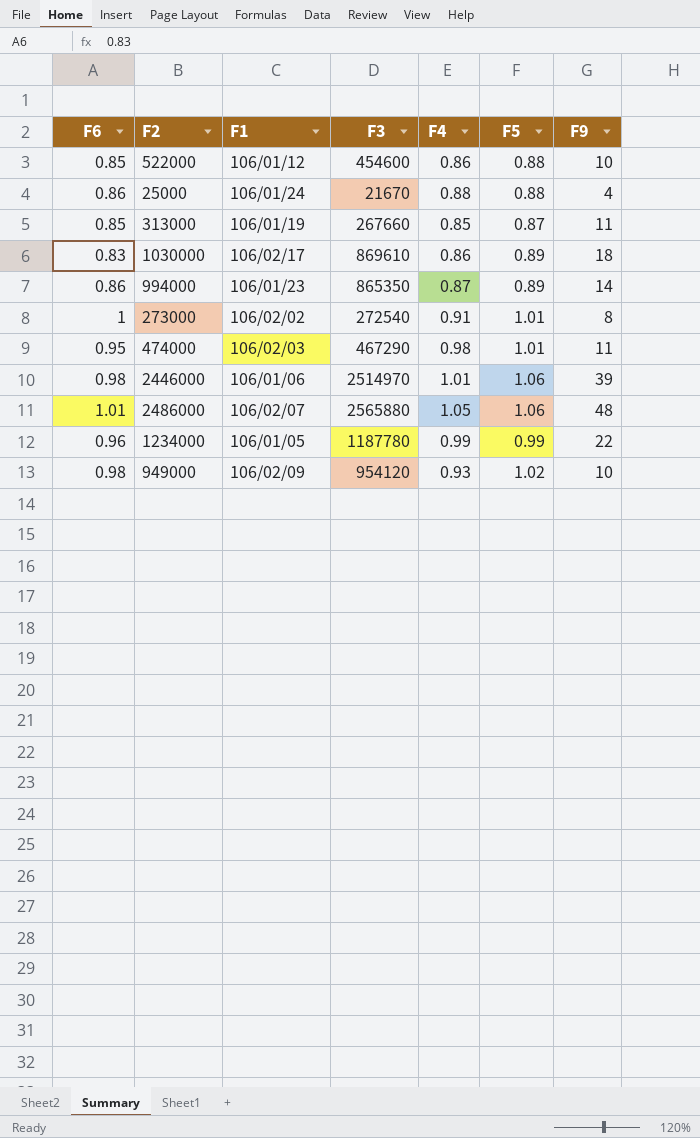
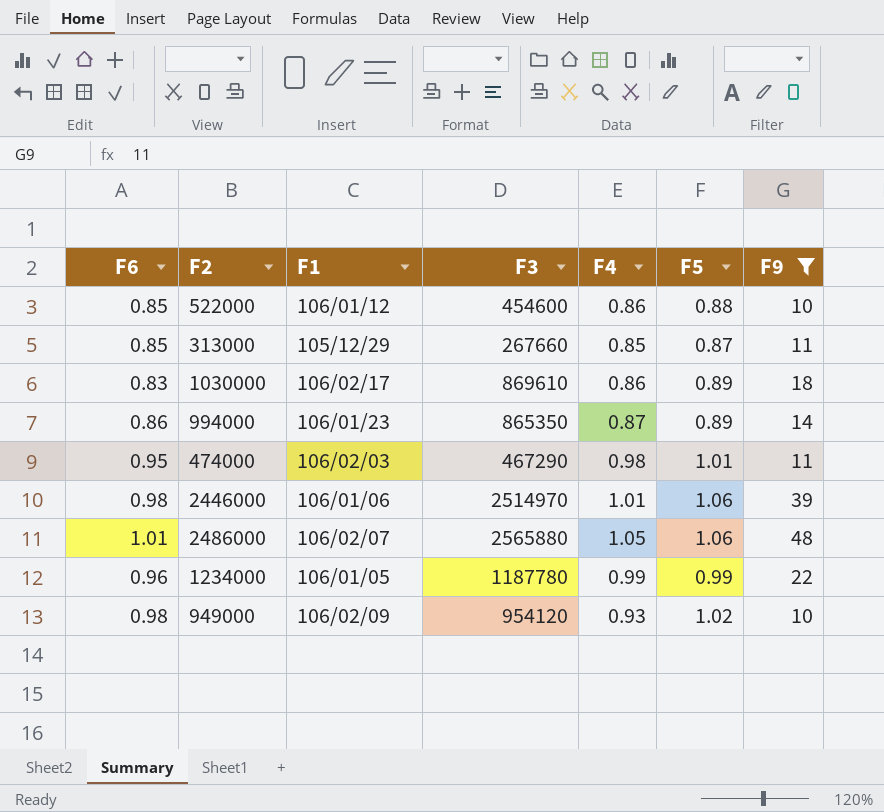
filter: none -> F9 >= 10
313000 | F1: 106/01/19 -> 105/12/29

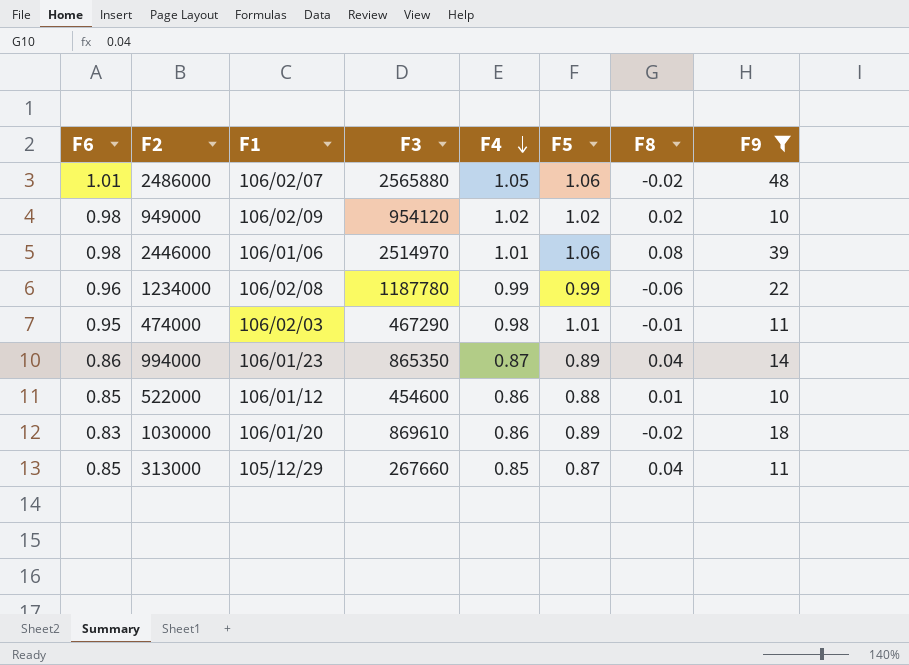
row order: none -> F4 descending
column F8 | position: none -> 7
949000 | F4: 0.93 -> 1.02
1234000 | F1: 106/01/05 -> 106/02/08
1030000 | F1: 106/02/17 -> 106/01/20

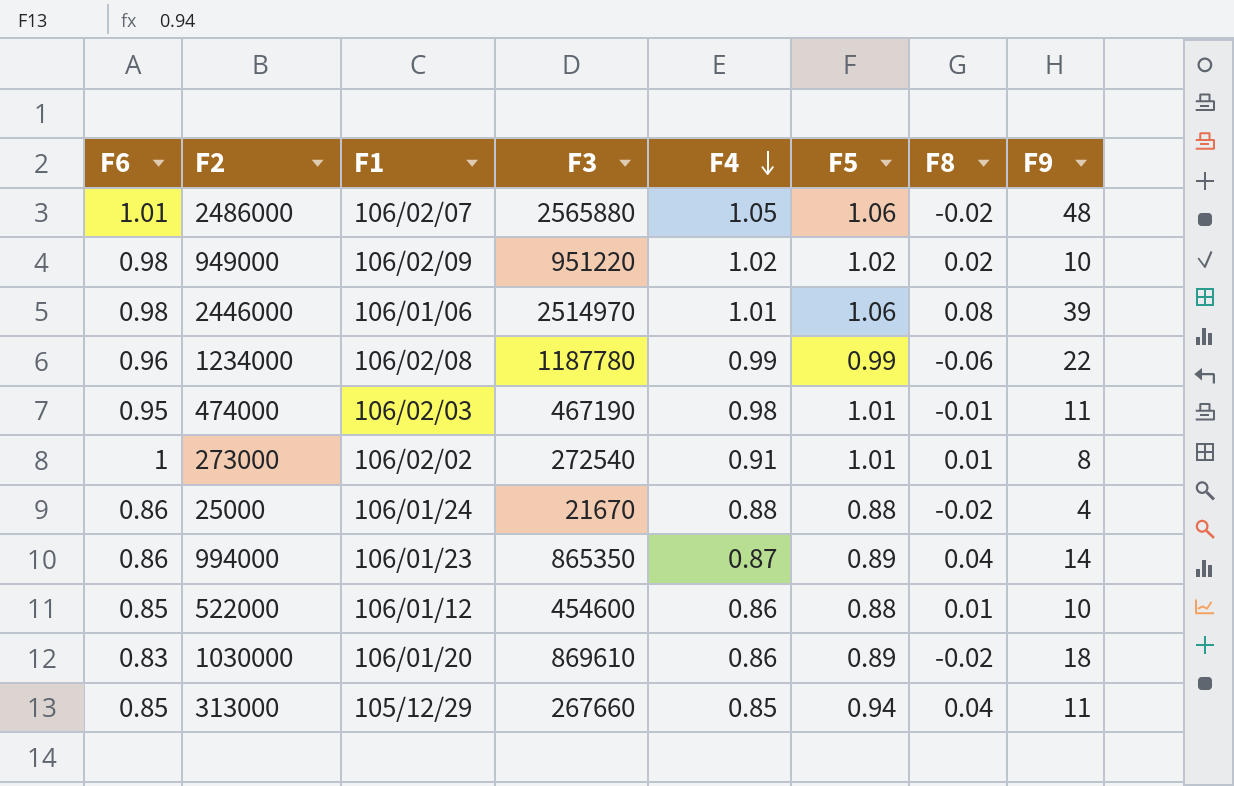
filter: F9 >= 10 -> none
949000 | F3: 954120 -> 951220
474000 | F3: 467290 -> 467190
313000 | F5: 0.87 -> 0.94

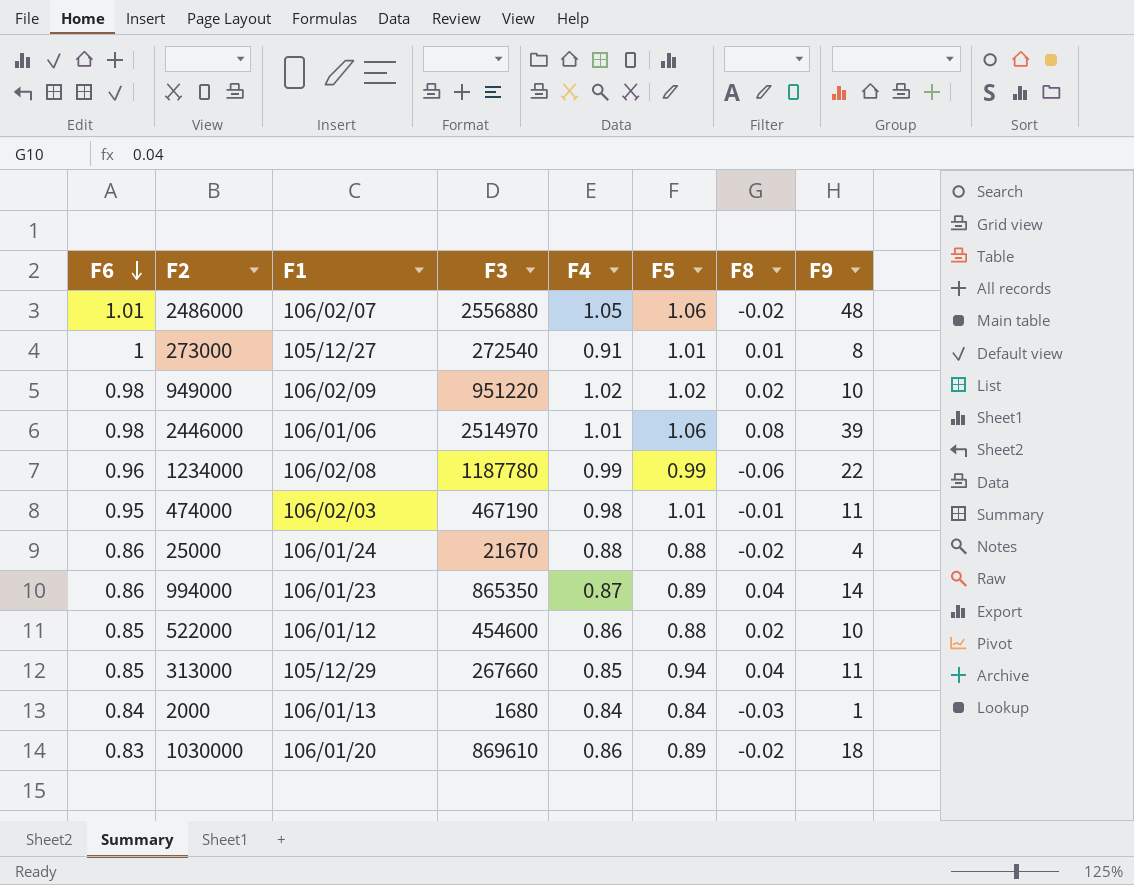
row order: F4 descending -> F6 descending
2486000 | F3: 2565880 -> 2556880
273000 | F1: 106/02/02 -> 105/12/27
522000 | F8: 0.01 -> 0.02
row 2000: none -> 0.84 | 106/01/13 | 1680 | 0.84 | 0.84 | -0.03 | 1

